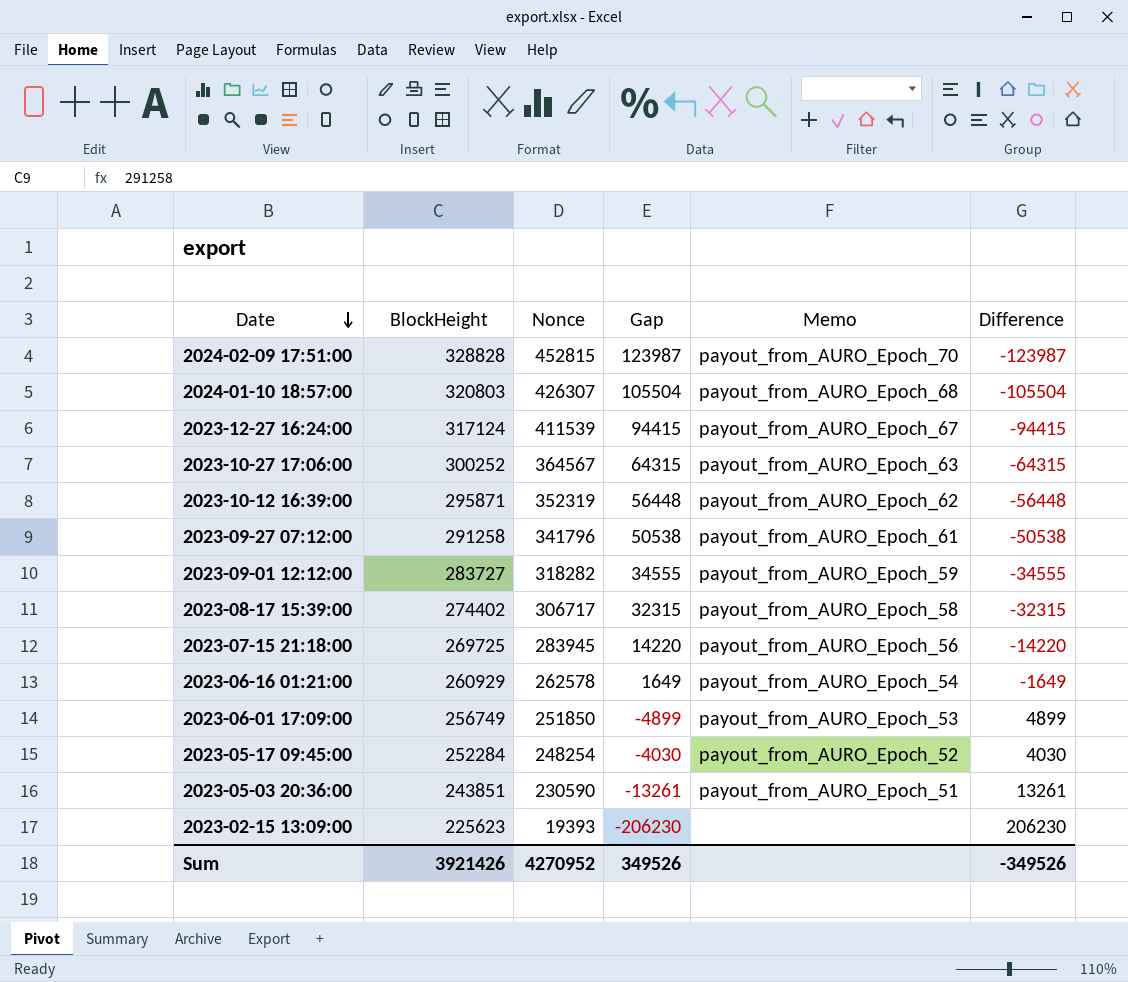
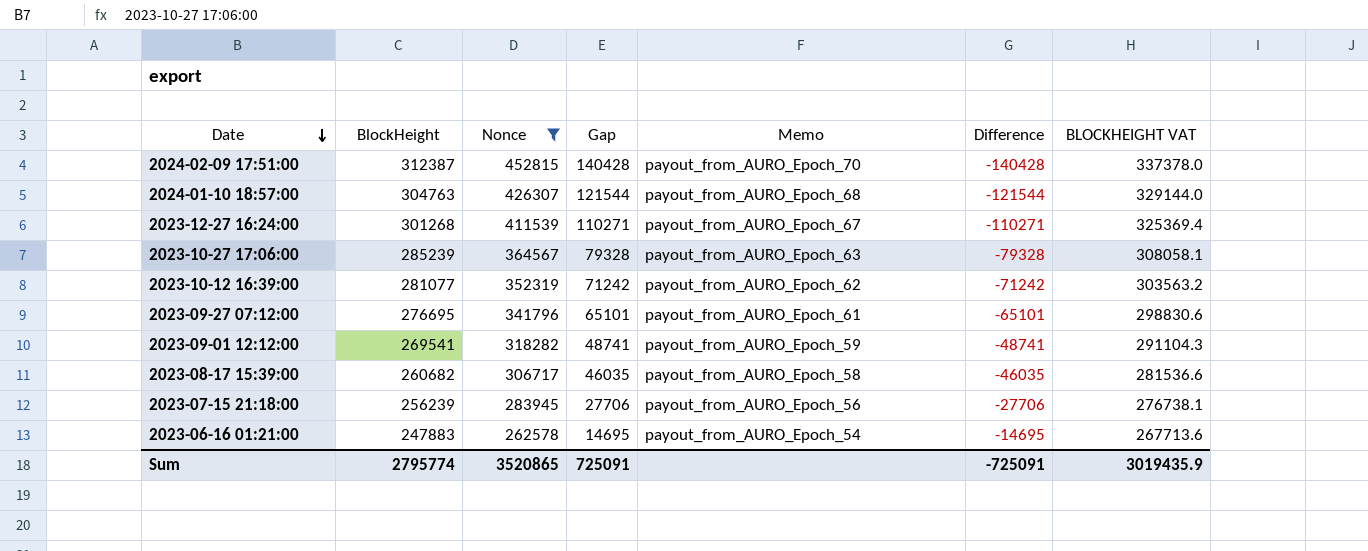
filter: none -> Nonce >= 262578
column BLOCKHEIGHT VAT | formula: none -> [BlockHeight] * 1.08
2024-02-09 17:51:00 | BlockHeight: 328828 -> 312387
2024-02-09 17:51:00 | Gap: 123987 -> 140428
2024-02-09 17:51:00 | Difference: -123987 -> -140428
2024-01-10 18:57:00 | BlockHeight: 320803 -> 304763
2024-01-10 18:57:00 | Gap: 105504 -> 121544
2024-01-10 18:57:00 | Difference: -105504 -> -121544
2023-12-27 16:24:00 | BlockHeight: 317124 -> 301268
2023-12-27 16:24:00 | Gap: 94415 -> 110271
2023-12-27 16:24:00 | Difference: -94415 -> -110271
2023-10-27 17:06:00 | BlockHeight: 300252 -> 285239
2023-10-27 17:06:00 | Gap: 64315 -> 79328
2023-10-27 17:06:00 | Difference: -64315 -> -79328
2023-10-12 16:39:00 | BlockHeight: 295871 -> 281077
2023-10-12 16:39:00 | Gap: 56448 -> 71242
2023-10-12 16:39:00 | Difference: -56448 -> -71242
2023-09-27 07:12:00 | BlockHeight: 291258 -> 276695
2023-09-27 07:12:00 | Gap: 50538 -> 65101
2023-09-27 07:12:00 | Difference: -50538 -> -65101
2023-09-01 12:12:00 | BlockHeight: 283727 -> 269541
2023-09-01 12:12:00 | Gap: 34555 -> 48741
2023-09-01 12:12:00 | Difference: -34555 -> -48741
2023-08-17 15:39:00 | BlockHeight: 274402 -> 260682
2023-08-17 15:39:00 | Gap: 32315 -> 46035
2023-08-17 15:39:00 | Difference: -32315 -> -46035
2023-07-15 21:18:00 | BlockHeight: 269725 -> 256239
2023-07-15 21:18:00 | Gap: 14220 -> 27706
2023-07-15 21:18:00 | Difference: -14220 -> -27706
2023-06-16 01:21:00 | BlockHeight: 260929 -> 247883
2023-06-16 01:21:00 | Gap: 1649 -> 14695
2023-06-16 01:21:00 | Difference: -1649 -> -14695
Sum | BlockHeight: 3921426 -> 2795774
Sum | Nonce: 4270952 -> 3520865
Sum | Gap: 349526 -> 725091
Sum | Difference: -349526 -> -725091

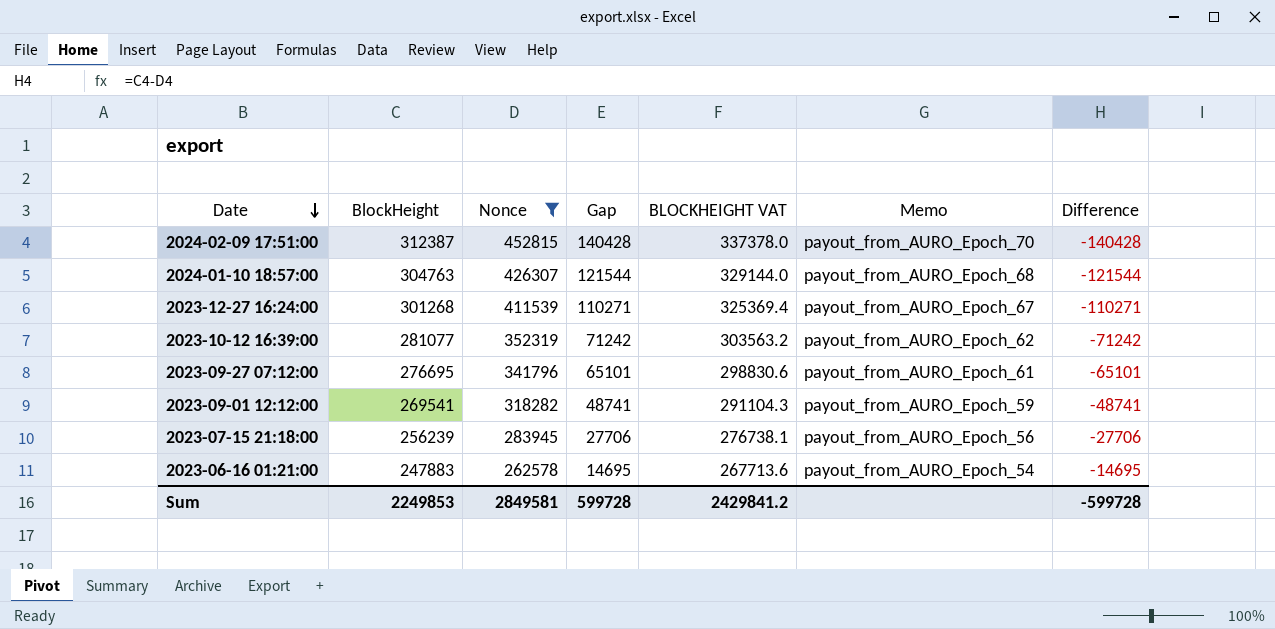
column BLOCKHEIGHT VAT | position: 7 -> 5
row 2023-10-27 17:06:00: 285239 | 364567 | 79328 | payout_from_AURO_Epoch_63 | -79328 | 308058.1 -> none
row 2023-08-17 15:39:00: 260682 | 306717 | 46035 | payout_from_AURO_Epoch_58 | -46035 | 281536.6 -> none
Sum | BlockHeight: 2795774 -> 2249853
Sum | Nonce: 3520865 -> 2849581
Sum | Gap: 725091 -> 599728
Sum | BLOCKHEIGHT VAT: 3019435.9 -> 2429841.2
Sum | Difference: -725091 -> -599728

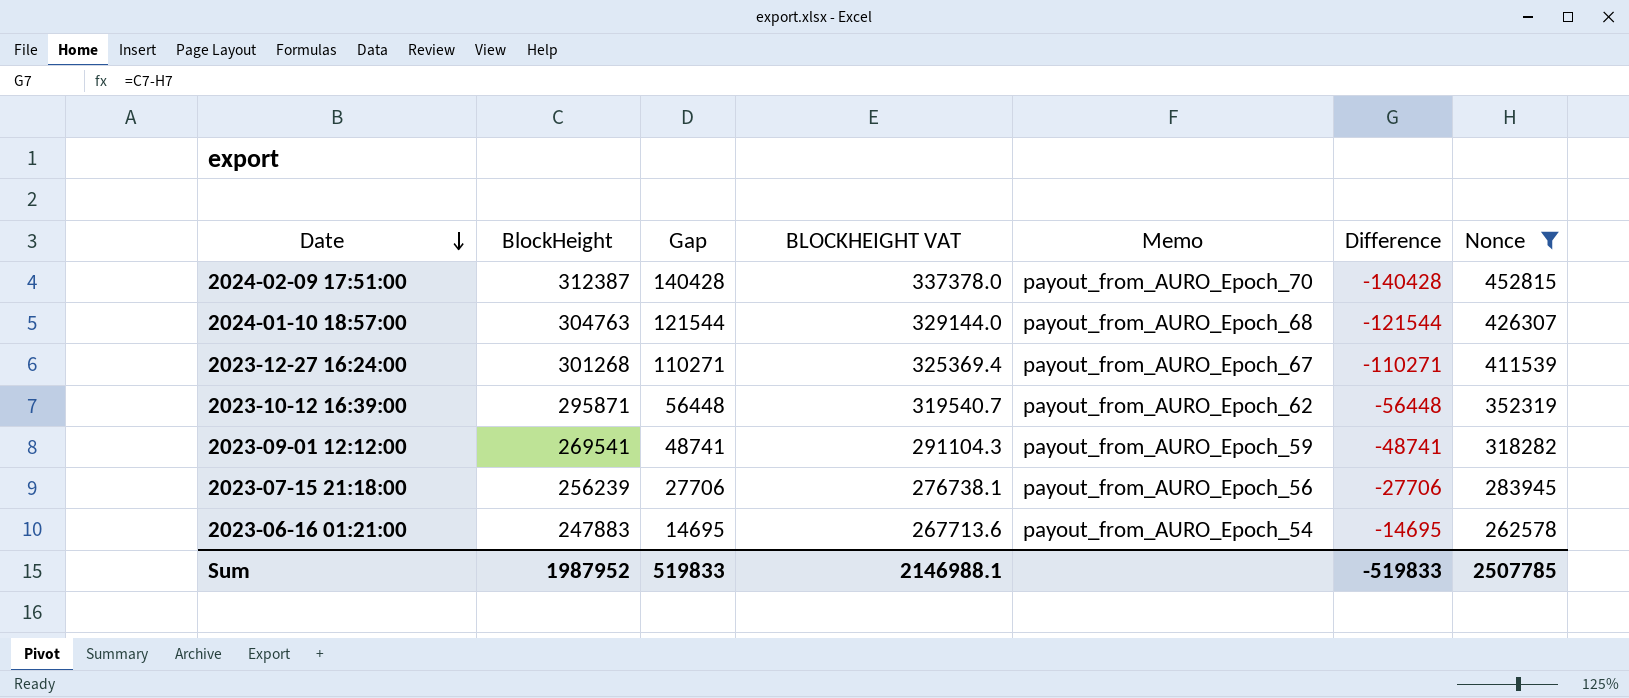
column Nonce | position: 3 -> 7
row 2023-09-27 07:12:00: 276695 | 341796 | 65101 | 298830.6 | payout_from_AURO_Epoch_61 | -65101 -> none
2023-10-12 16:39:00 | BlockHeight: 281077 -> 295871
2023-10-12 16:39:00 | Gap: 71242 -> 56448
2023-10-12 16:39:00 | BLOCKHEIGHT VAT: 303563.2 -> 319540.7
2023-10-12 16:39:00 | Difference: -71242 -> -56448
Sum | BlockHeight: 2249853 -> 1987952
Sum | Gap: 599728 -> 519833
Sum | BLOCKHEIGHT VAT: 2429841.2 -> 2146988.1
Sum | Difference: -599728 -> -519833
Sum | Nonce: 2849581 -> 2507785

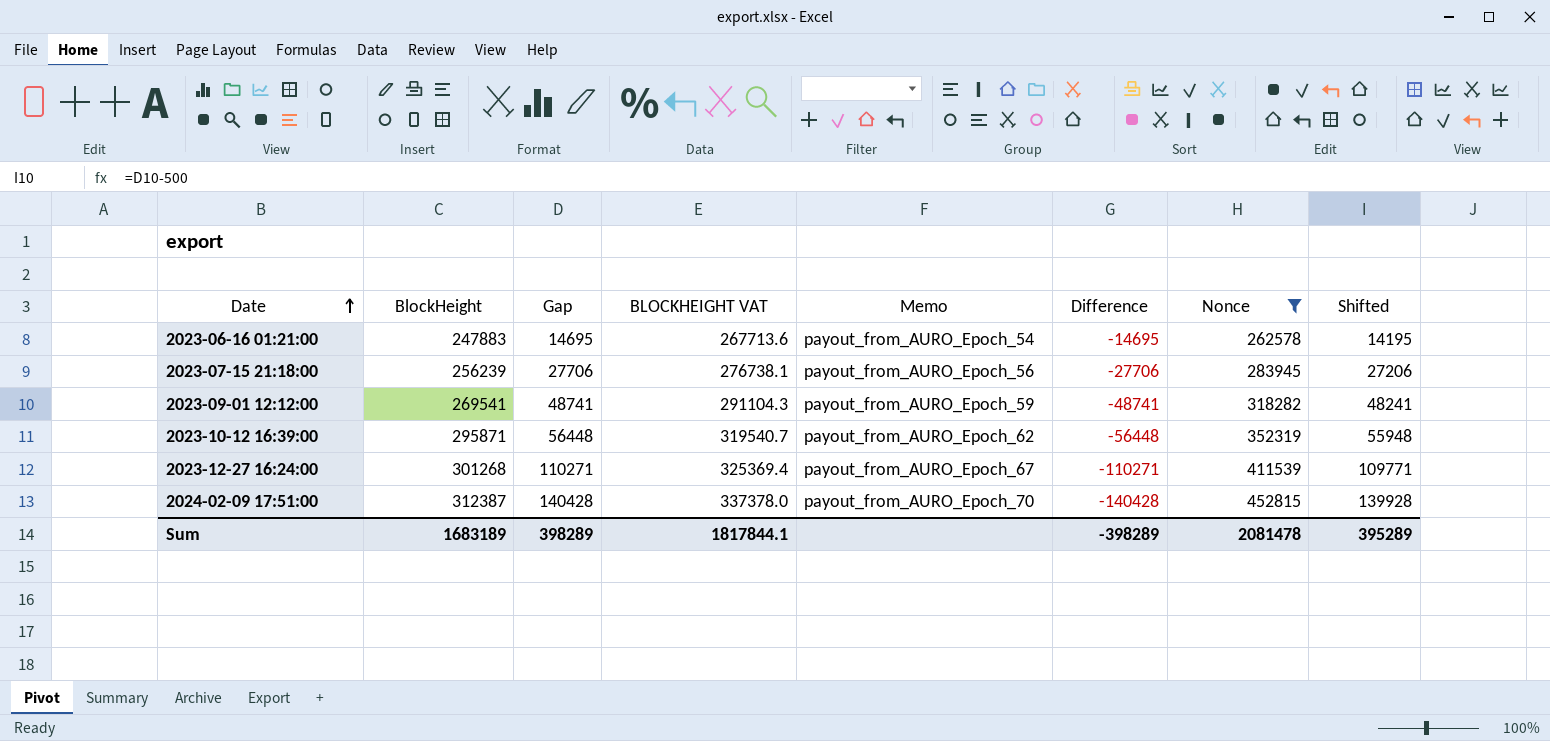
row order: Date descending -> Date ascending
column Shifted | formula: none -> [Gap] - 500
row 2024-01-10 18:57:00: 304763 | 121544 | 329144.0 | payout_from_AURO_Epoch_68 | -121544 | 426307 -> none
Sum | BlockHeight: 1987952 -> 1683189
Sum | Gap: 519833 -> 398289
Sum | BLOCKHEIGHT VAT: 2146988.1 -> 1817844.1
Sum | Difference: -519833 -> -398289
Sum | Nonce: 2507785 -> 2081478

